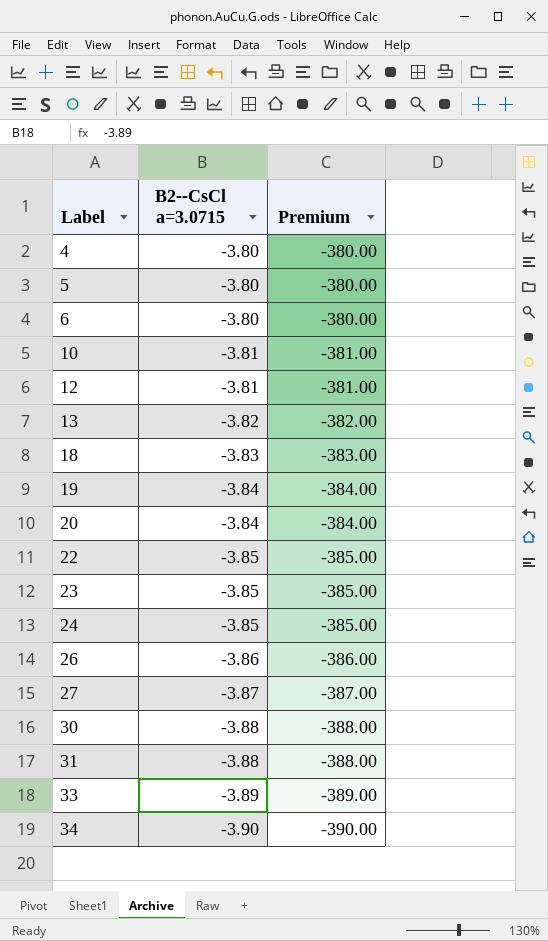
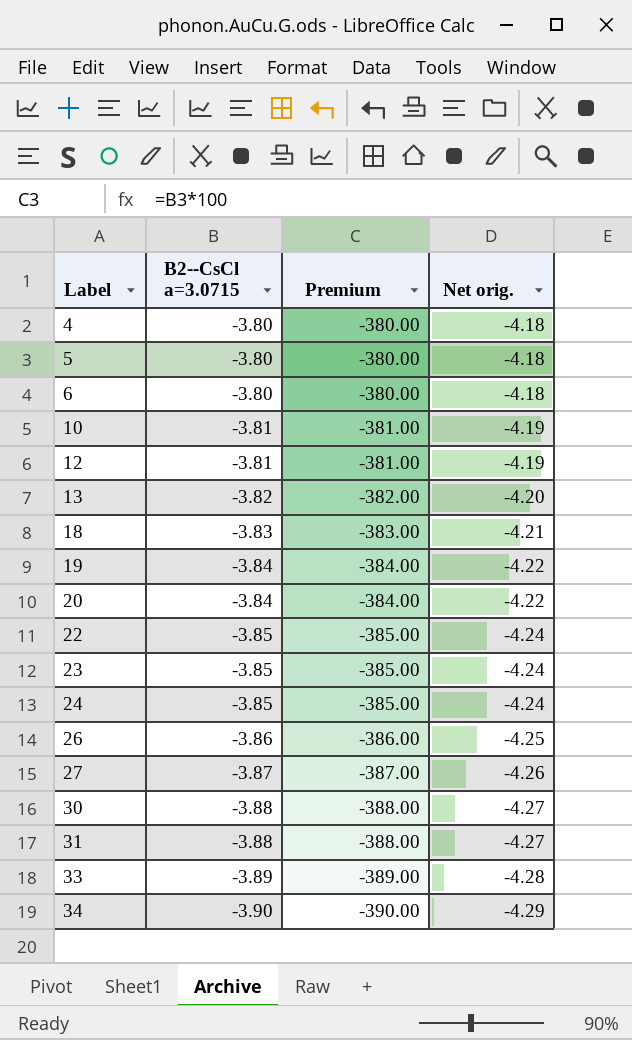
column Net orig. | formula: none -> [B2--CsCl a=3.0715] * 1.1

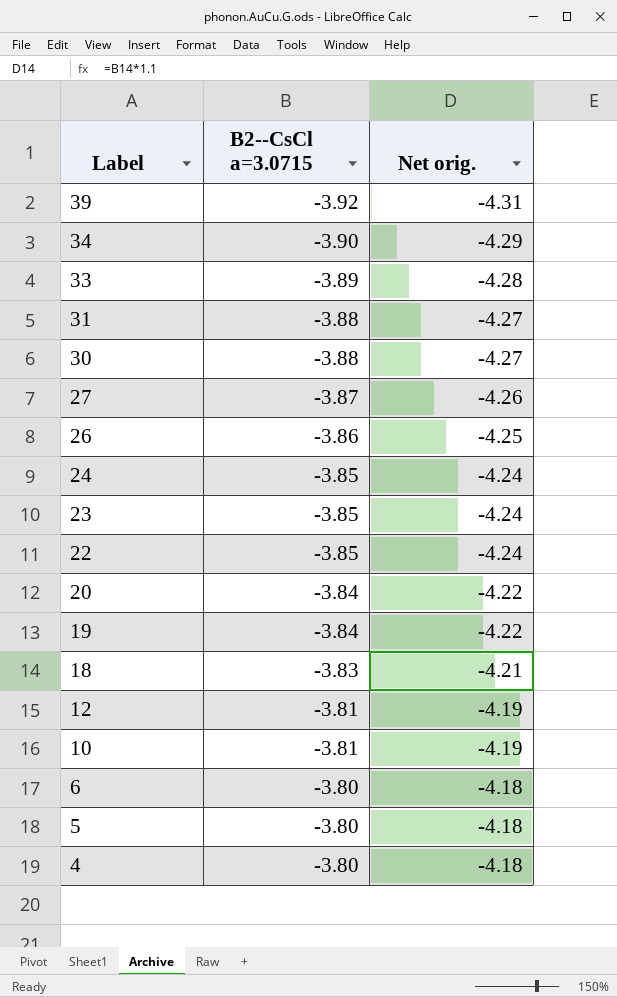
row order: Label ascending -> Label descending
column Premium | formula: [B2--CsCl a=3.0715] * 100 -> none
row 13: -3.82 | -382.00 | -4.20 -> none
row 39: none -> -3.92 | -4.31

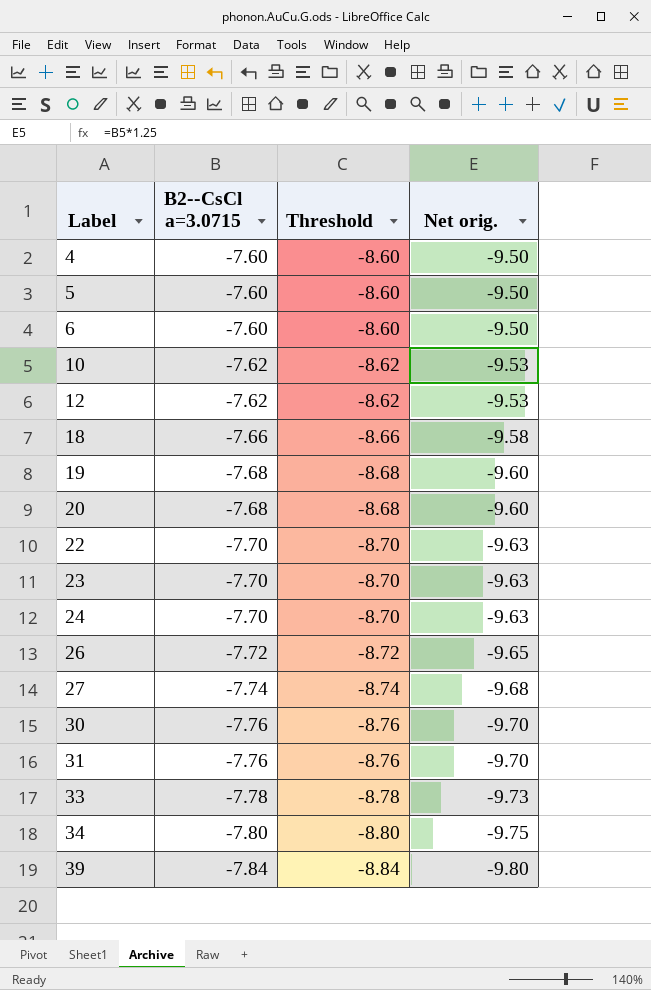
row order: Label descending -> Label ascending
column Threshold | formula: none -> [B2--CsCl a=3.0715] - 1
column Net orig. | formula: [B2--CsCl a=3.0715] * 1.1 -> [B2--CsCl a=3.0715] * 1.25
4 | B2--CsCl a=3.0715: -3.80 -> -7.60
5 | B2--CsCl a=3.0715: -3.80 -> -7.60
6 | B2--CsCl a=3.0715: -3.80 -> -7.60
10 | B2--CsCl a=3.0715: -3.81 -> -7.62
12 | B2--CsCl a=3.0715: -3.81 -> -7.62
18 | B2--CsCl a=3.0715: -3.83 -> -7.66
19 | B2--CsCl a=3.0715: -3.84 -> -7.68
20 | B2--CsCl a=3.0715: -3.84 -> -7.68
22 | B2--CsCl a=3.0715: -3.85 -> -7.70
23 | B2--CsCl a=3.0715: -3.85 -> -7.70
24 | B2--CsCl a=3.0715: -3.85 -> -7.70
26 | B2--CsCl a=3.0715: -3.86 -> -7.72
27 | B2--CsCl a=3.0715: -3.87 -> -7.74
30 | B2--CsCl a=3.0715: -3.88 -> -7.76
31 | B2--CsCl a=3.0715: -3.88 -> -7.76
33 | B2--CsCl a=3.0715: -3.89 -> -7.78
34 | B2--CsCl a=3.0715: -3.90 -> -7.80
39 | B2--CsCl a=3.0715: -3.92 -> -7.84

